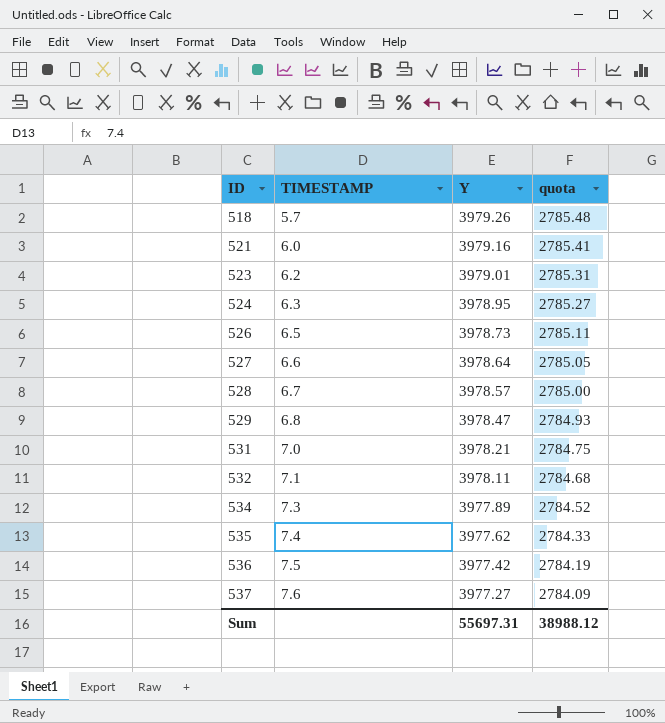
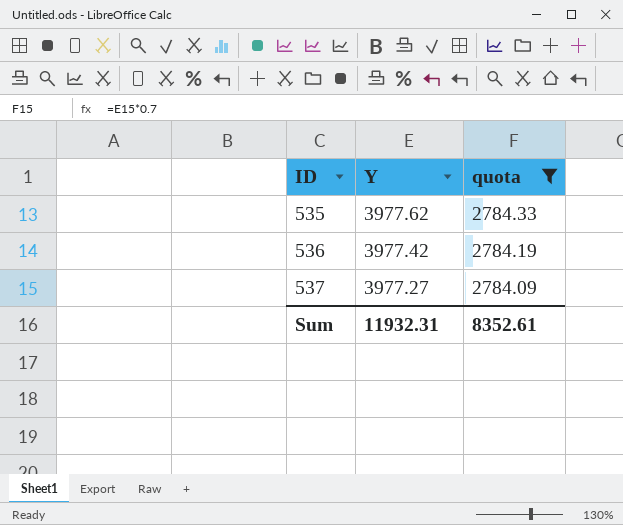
filter: none -> quota <= 2784.33
column TIMESTAMP | position: 2 -> none
Sum | Y: 55697.31 -> 11932.31
Sum | quota: 38988.12 -> 8352.61

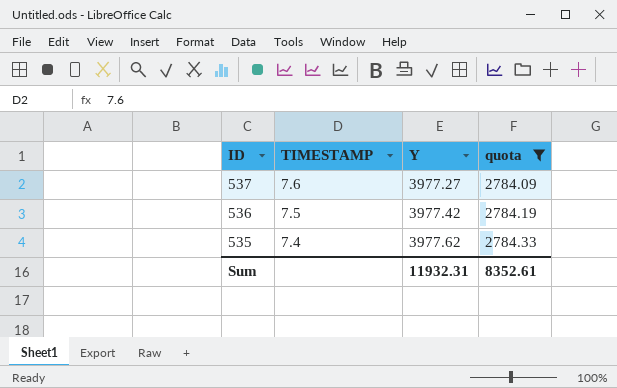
row order: ID ascending -> ID descending
column TIMESTAMP | position: none -> 2

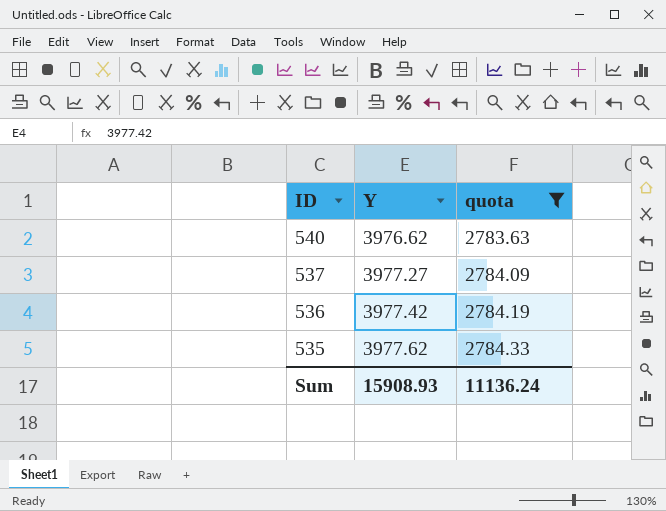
column TIMESTAMP | position: 2 -> none
row 540: none -> 3976.62 | 2783.63
Sum | Y: 11932.31 -> 15908.93
Sum | quota: 8352.61 -> 11136.24

